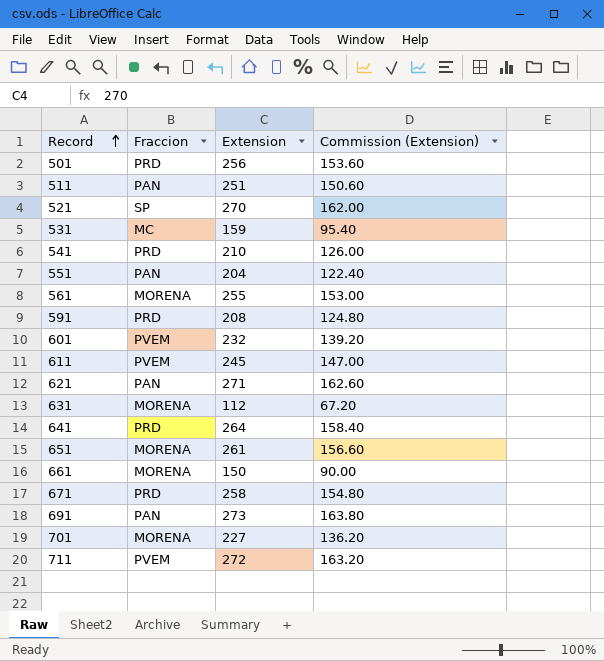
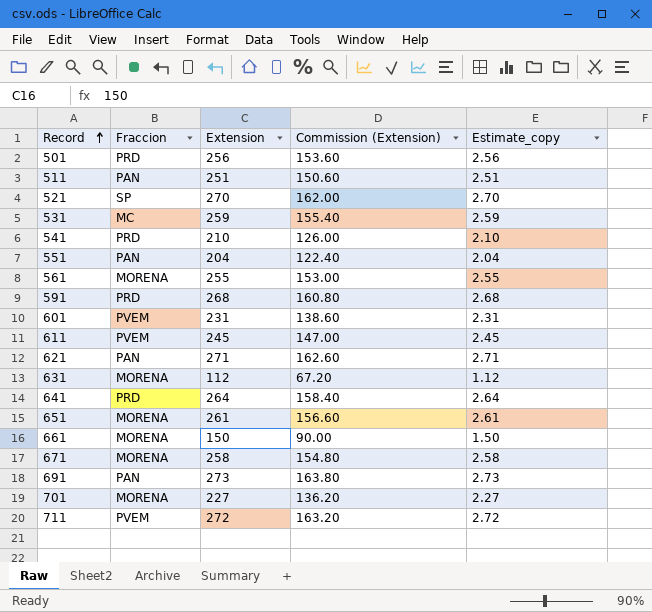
column Estimate_copy | formula: none -> [Extension] * 0.01
531 | Extension: 159 -> 259
531 | Commission (Extension): 95.40 -> 155.40
591 | Extension: 208 -> 268
591 | Commission (Extension): 124.80 -> 160.80
601 | Extension: 232 -> 231
601 | Commission (Extension): 139.20 -> 138.60
671 | Fraccion: PRD -> MORENA

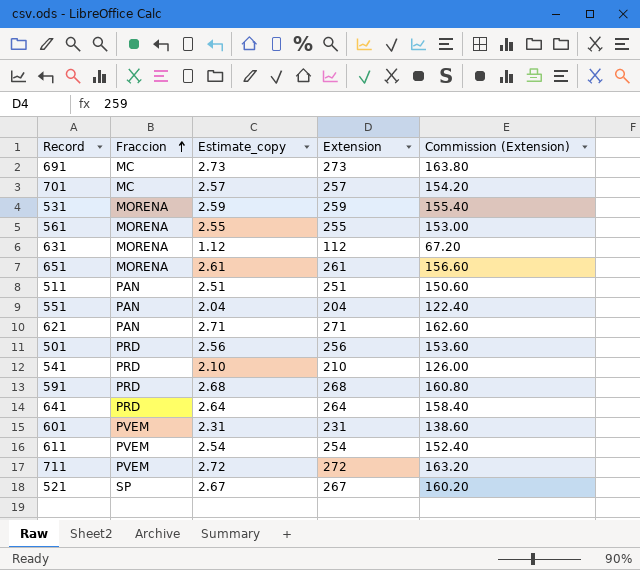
row order: Record ascending -> Fraccion ascending
column Estimate_copy | position: 5 -> 3
row 661: MORENA | 150 | 90.00 | 1.50 -> none
row 671: MORENA | 258 | 154.80 | 2.58 -> none
691 | Fraccion: PAN -> MC
701 | Fraccion: MORENA -> MC
701 | Estimate_copy: 2.27 -> 2.57
701 | Extension: 227 -> 257
701 | Commission (Extension): 136.20 -> 154.20
531 | Fraccion: MC -> MORENA
611 | Estimate_copy: 2.45 -> 2.54
611 | Extension: 245 -> 254
611 | Commission (Extension): 147.00 -> 152.40
521 | Estimate_copy: 2.70 -> 2.67
521 | Extension: 270 -> 267
521 | Commission (Extension): 162.00 -> 160.20

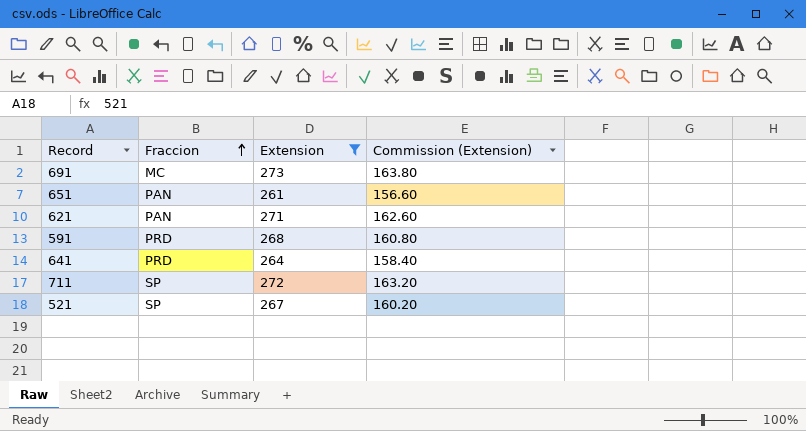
filter: none -> Extension >= 261
column Estimate_copy | formula: [Extension] * 0.01 -> none
651 | Fraccion: MORENA -> PAN
711 | Fraccion: PVEM -> SP

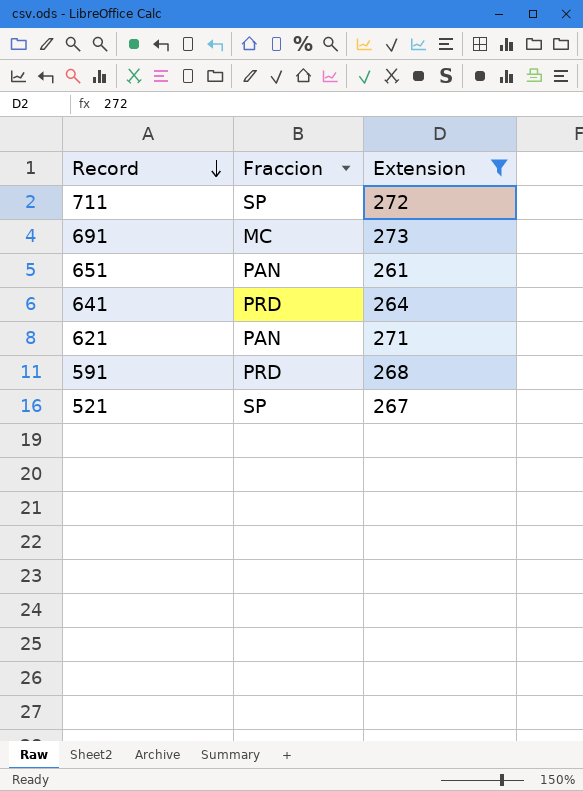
row order: Fraccion ascending -> Record descending
column Commission (Extension) | formula: [Extension] * 0.6 -> none

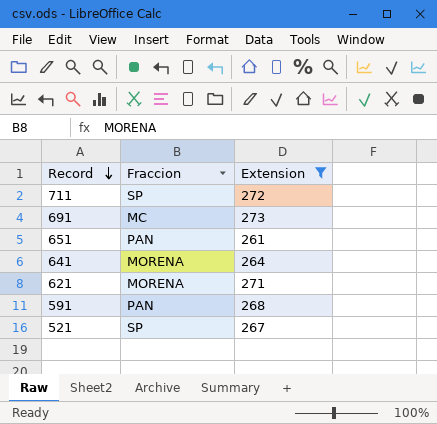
641 | Fraccion: PRD -> MORENA
621 | Fraccion: PAN -> MORENA
591 | Fraccion: PRD -> PAN

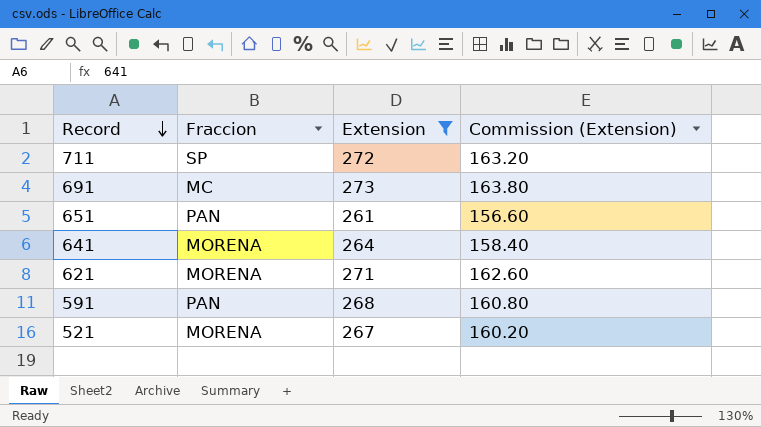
column Commission (Extension) | formula: none -> [Extension] * 0.6
521 | Fraccion: SP -> MORENA

